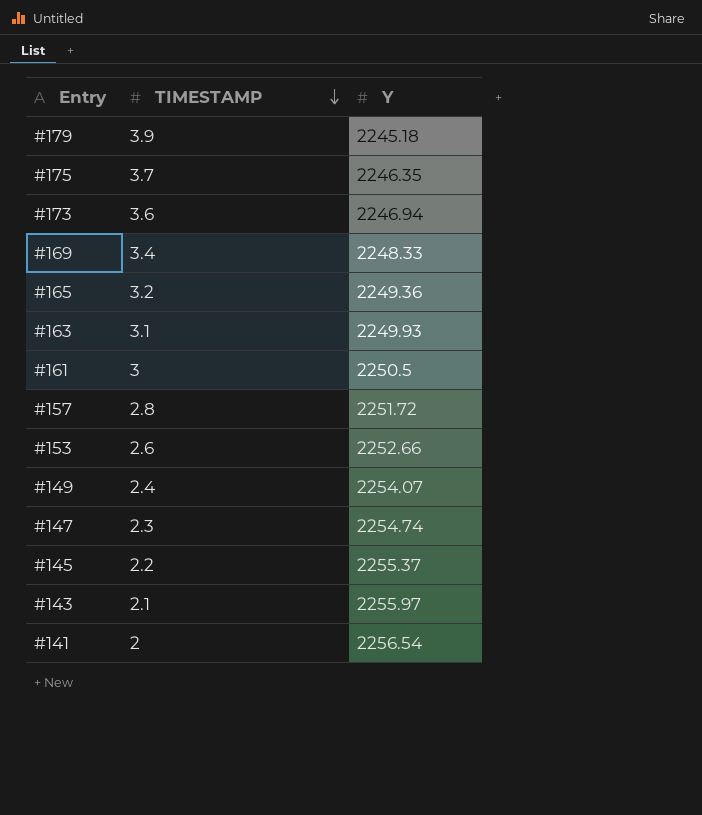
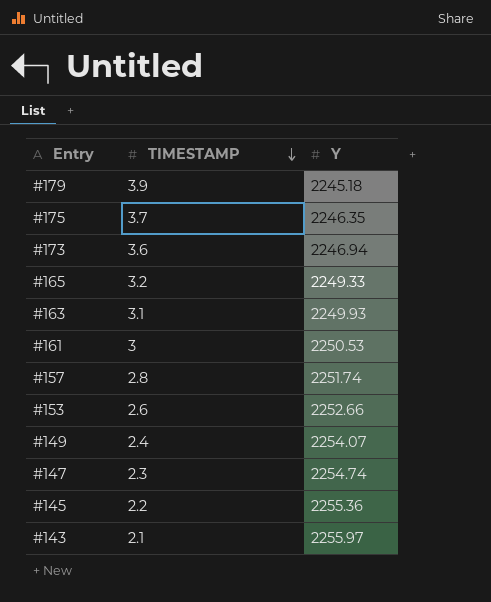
row #169: 3.4 | 2248.33 -> none
row #141: 2 | 2256.54 -> none
#165 | Y: 2249.36 -> 2249.33
#161 | Y: 2250.5 -> 2250.53
#157 | Y: 2251.72 -> 2251.74
#145 | Y: 2255.37 -> 2255.36

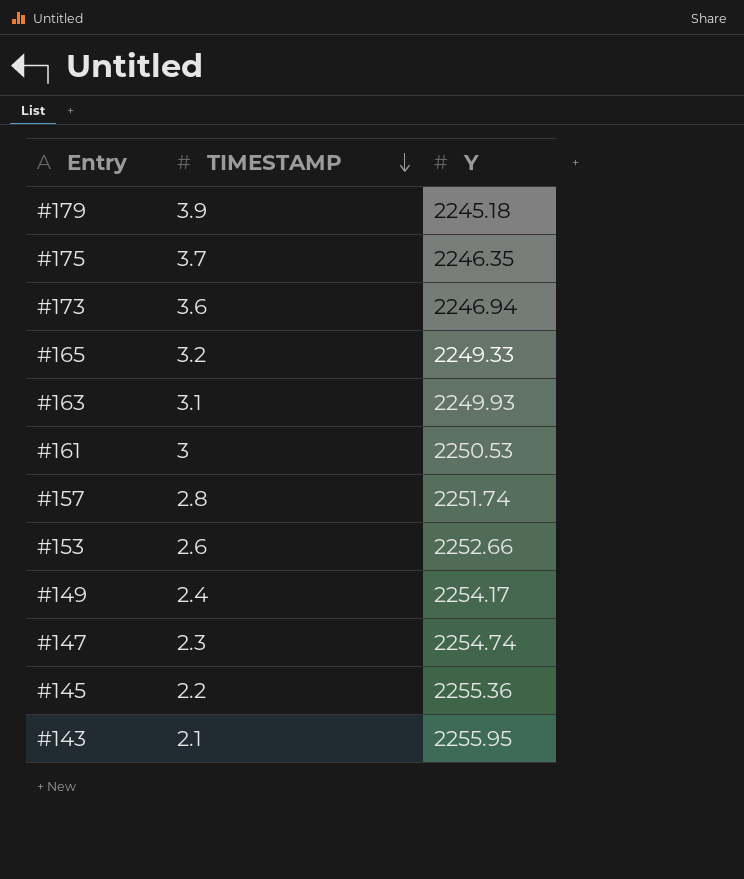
#149 | Y: 2254.07 -> 2254.17
#143 | Y: 2255.97 -> 2255.95

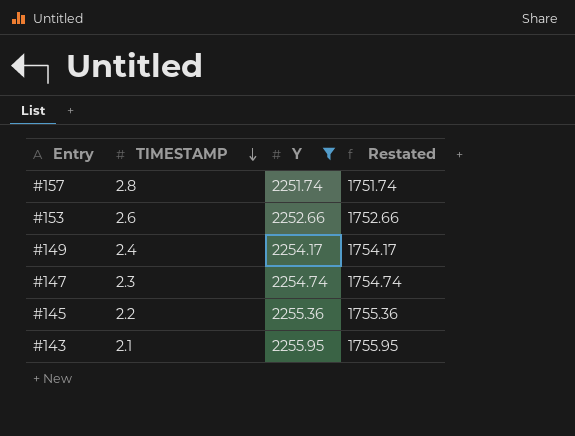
filter: none -> Y >= 2251.74
column Restated | formula: none -> [Y] - 500

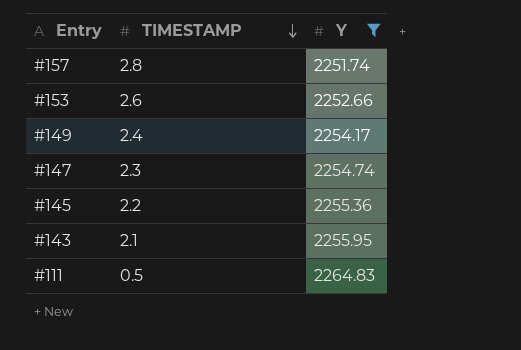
column Restated | formula: [Y] - 500 -> none
row #111: none -> 0.5 | 2264.83

